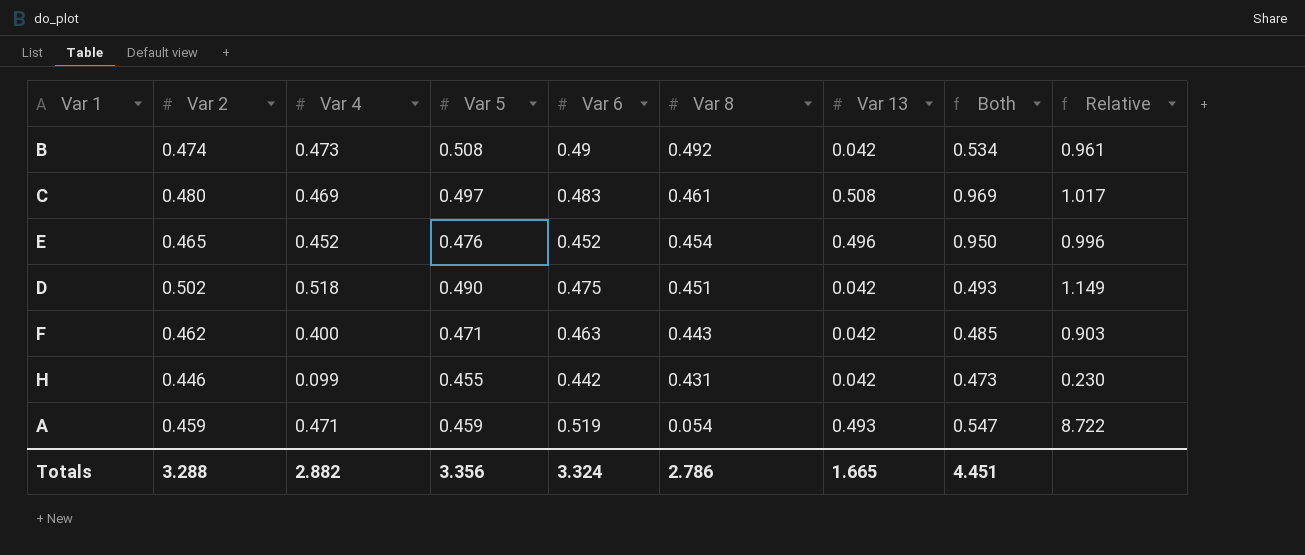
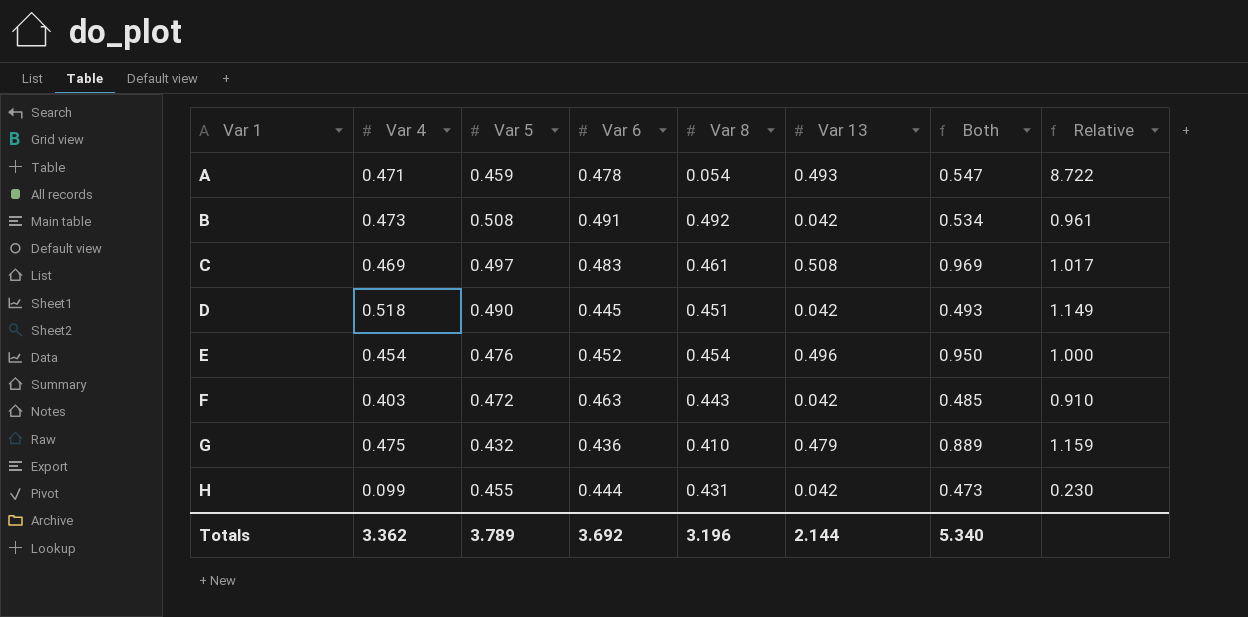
row order: Var 8 descending -> Var 1 ascending
column Var 2 | position: 2 -> none
A | Var 6: 0.519 -> 0.478
B | Var 6: 0.49 -> 0.491
D | Var 6: 0.475 -> 0.445
E | Var 4: 0.452 -> 0.454
E | Relative: 0.996 -> 1.000
F | Var 4: 0.400 -> 0.403
F | Var 5: 0.471 -> 0.472
F | Relative: 0.903 -> 0.910
row G: none -> 0.475 | 0.432 | 0.436 | 0.410 | 0.479 | 0.889 | 1.159
H | Var 6: 0.442 -> 0.444
Totals | Var 4: 2.882 -> 3.362
Totals | Var 5: 3.356 -> 3.789
Totals | Var 6: 3.324 -> 3.692
Totals | Var 8: 2.786 -> 3.196
Totals | Var 13: 1.665 -> 2.144
Totals | Both: 4.451 -> 5.340

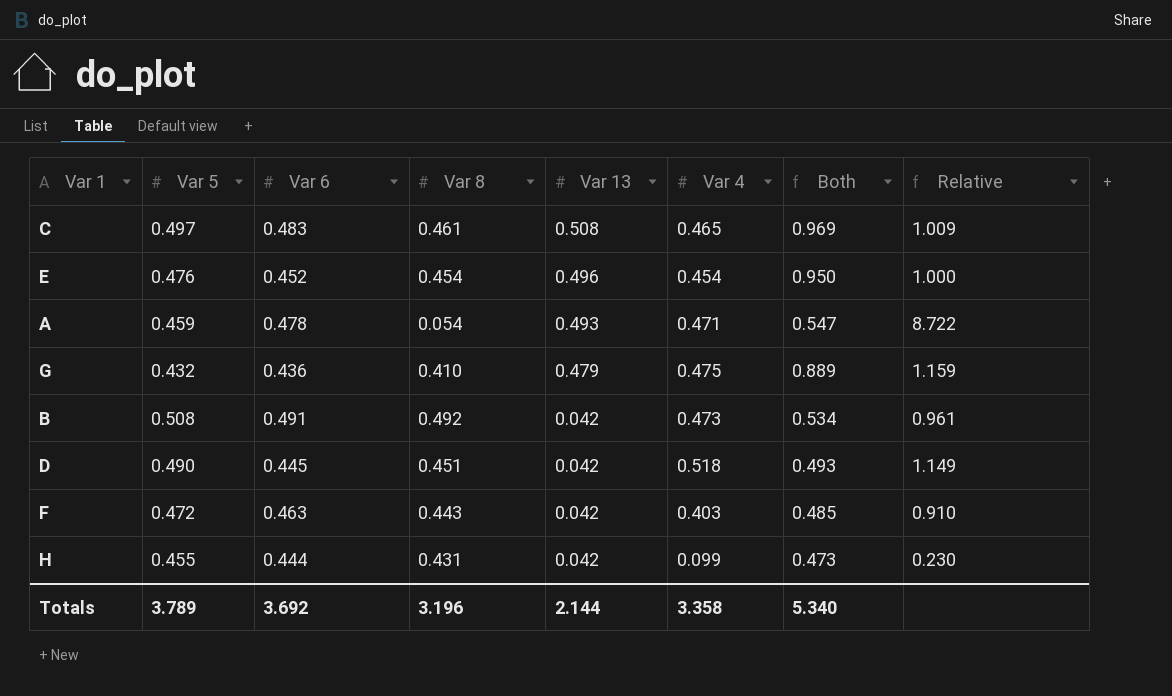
row order: Var 1 ascending -> Var 13 descending
column Var 4 | position: 2 -> 6
C | Var 4: 0.469 -> 0.465
C | Relative: 1.017 -> 1.009
Totals | Var 4: 3.362 -> 3.358

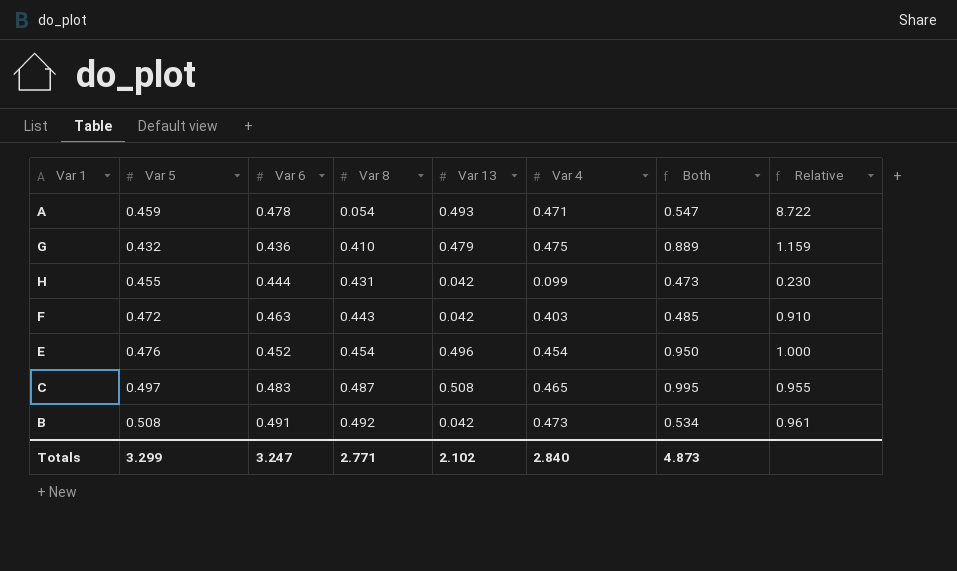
row order: Var 13 descending -> Var 8 ascending
row D: 0.490 | 0.445 | 0.451 | 0.042 | 0.518 | 0.493 | 1.149 -> none
C | Var 8: 0.461 -> 0.487
C | Both: 0.969 -> 0.995
C | Relative: 1.009 -> 0.955
Totals | Var 5: 3.789 -> 3.299
Totals | Var 6: 3.692 -> 3.247
Totals | Var 8: 3.196 -> 2.771
Totals | Var 13: 2.144 -> 2.102
Totals | Var 4: 3.358 -> 2.840
Totals | Both: 5.340 -> 4.873

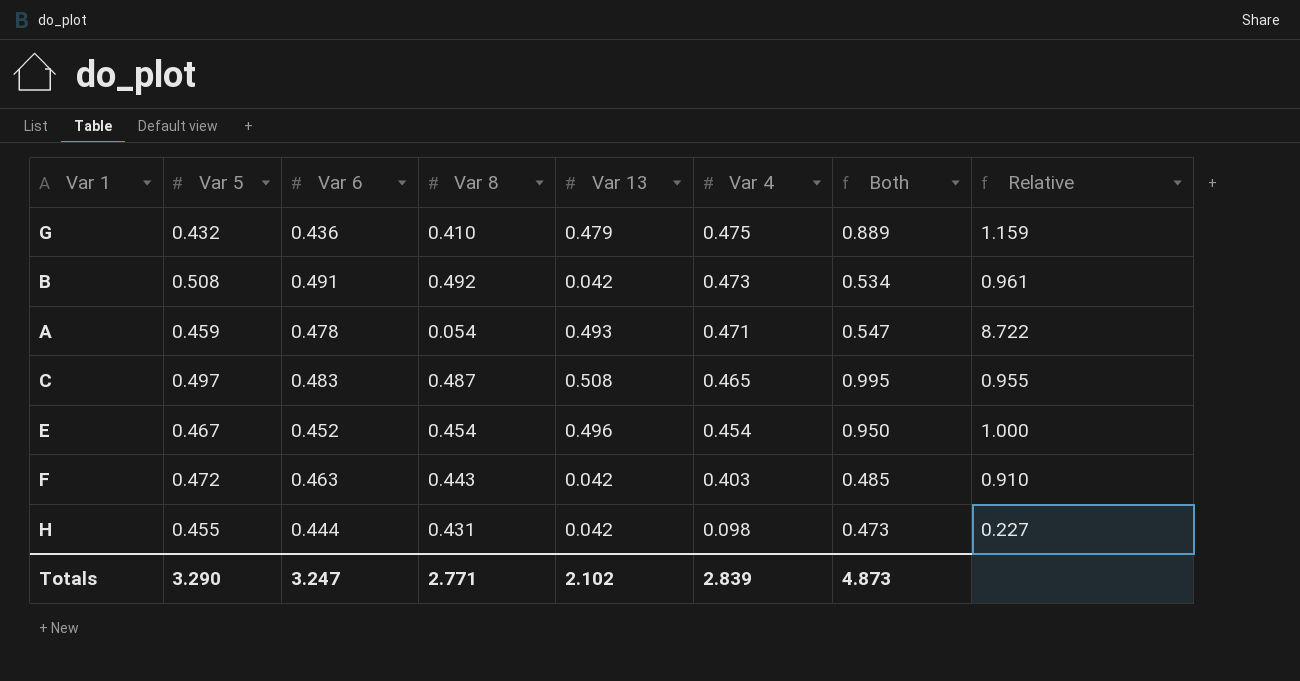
row order: Var 8 ascending -> Var 4 descending
E | Var 5: 0.476 -> 0.467
H | Var 4: 0.099 -> 0.098
H | Relative: 0.230 -> 0.227
Totals | Var 5: 3.299 -> 3.290
Totals | Var 4: 2.840 -> 2.839

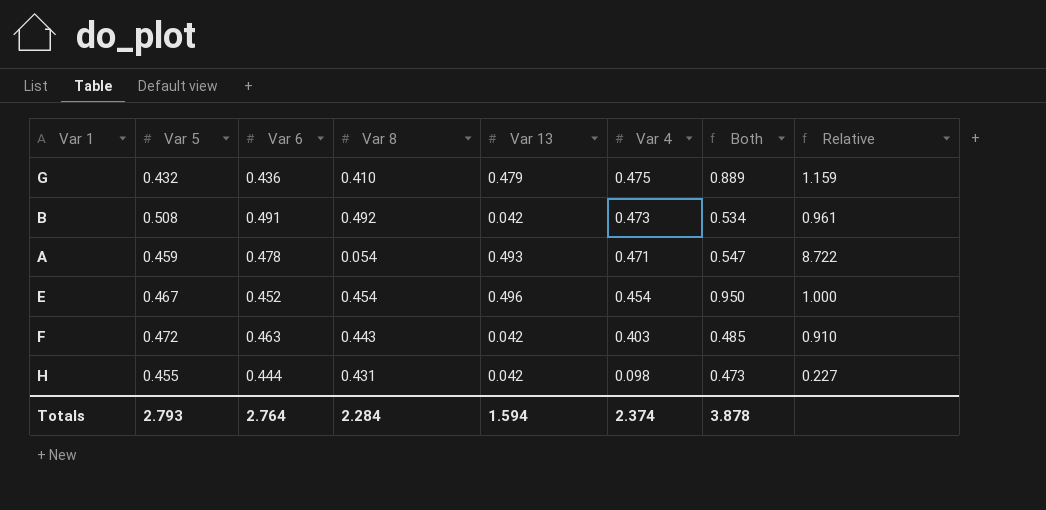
row C: 0.497 | 0.483 | 0.487 | 0.508 | 0.465 | 0.995 | 0.955 -> none
Totals | Var 5: 3.290 -> 2.793
Totals | Var 6: 3.247 -> 2.764
Totals | Var 8: 2.771 -> 2.284
Totals | Var 13: 2.102 -> 1.594
Totals | Var 4: 2.839 -> 2.374
Totals | Both: 4.873 -> 3.878

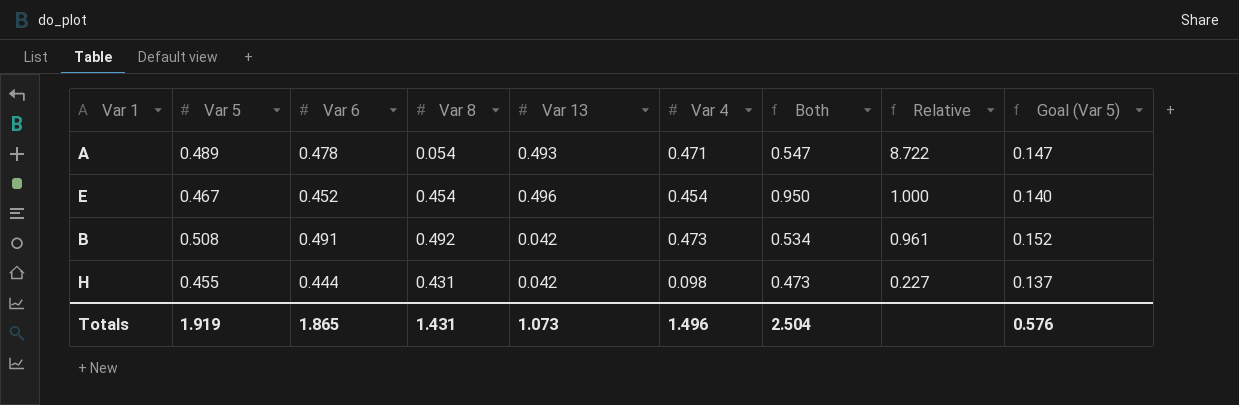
row order: Var 4 descending -> Relative descending
column Goal (Var 5) | formula: none -> [Var 5] * 0.3
row G: 0.432 | 0.436 | 0.410 | 0.479 | 0.475 | 0.889 | 1.159 -> none
row F: 0.472 | 0.463 | 0.443 | 0.042 | 0.403 | 0.485 | 0.910 -> none
A | Var 5: 0.459 -> 0.489
Totals | Var 5: 2.793 -> 1.919
Totals | Var 6: 2.764 -> 1.865
Totals | Var 8: 2.284 -> 1.431
Totals | Var 13: 1.594 -> 1.073
Totals | Var 4: 2.374 -> 1.496
Totals | Both: 3.878 -> 2.504

